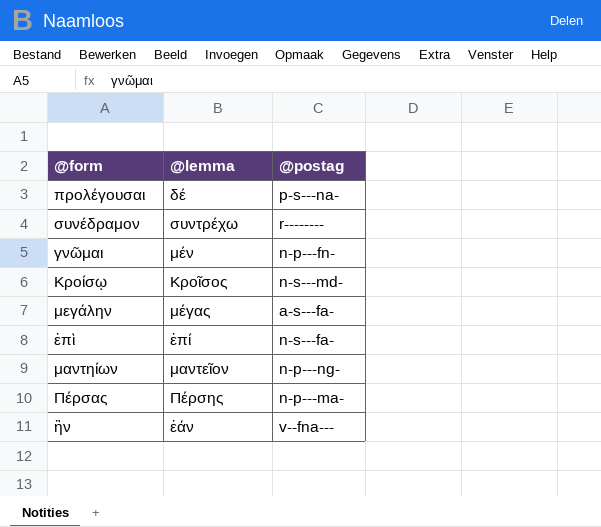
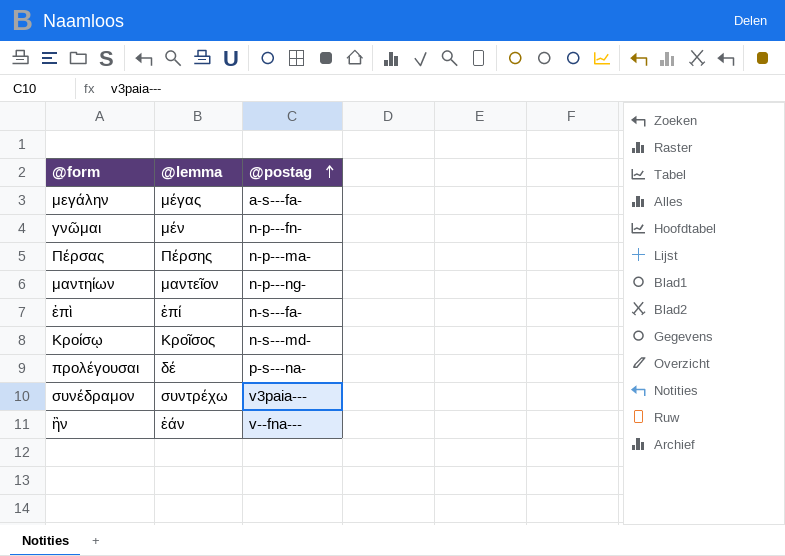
row order: none -> @postag ascending
συνέδραμον | @postag: r-------- -> v3paia---

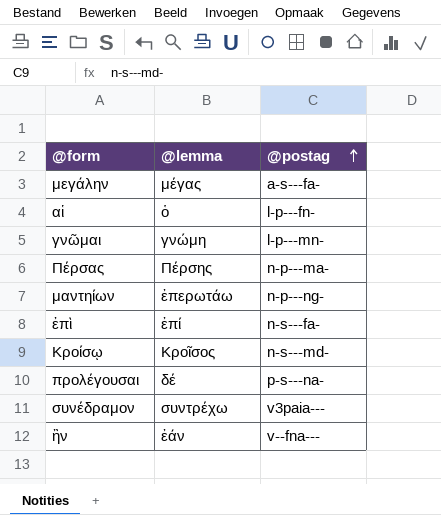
row αἱ: none -> ὁ | l-p---fn-
γνῶμαι | @lemma: μέν -> γνώμη
γνῶμαι | @postag: n-p---fn- -> l-p---mn-
μαντηίων | @lemma: μαντεῖον -> ἐπερωτάω

